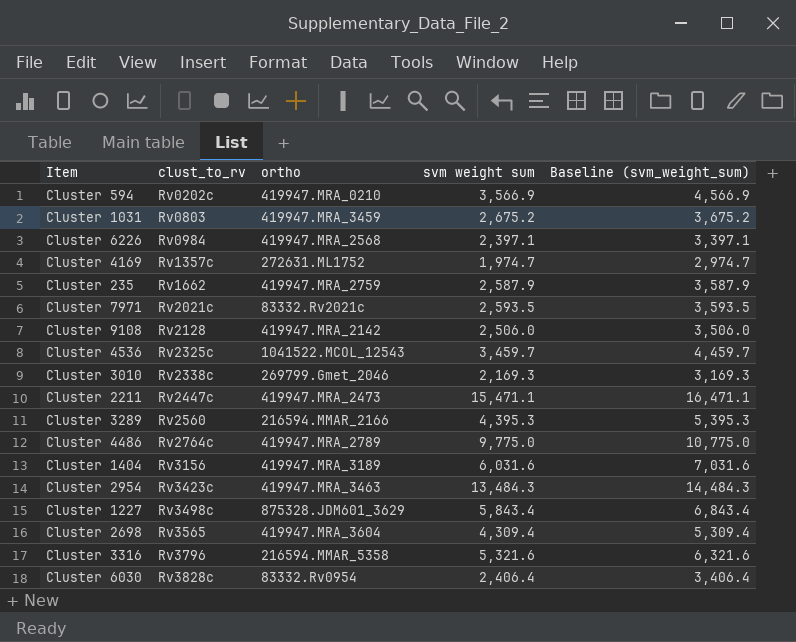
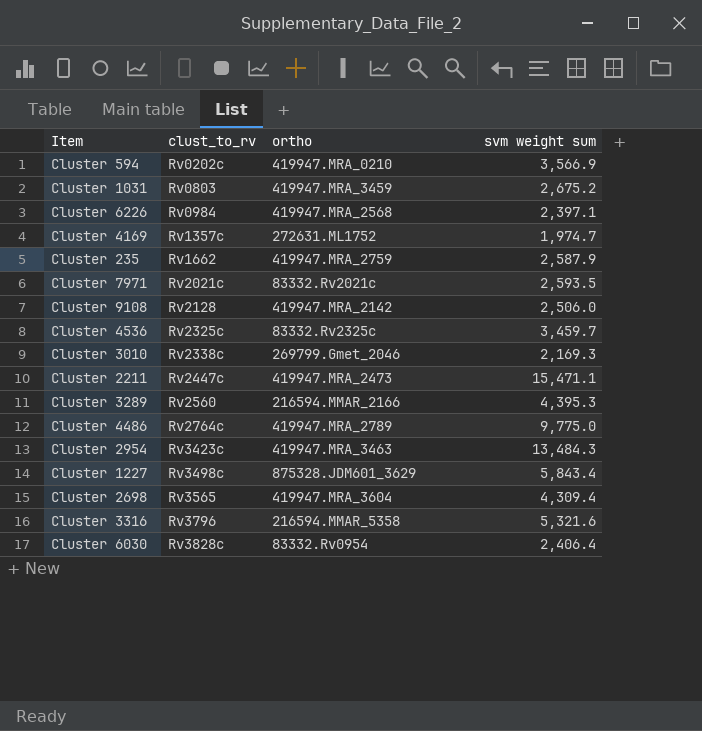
column Baseline (svm_weight_sum) | formula: [svm weight sum] + 1000 -> none
row Cluster 1404: Rv3156 | 419947.MRA_3189 | 6,031.6 | 7,031.6 -> none
Cluster 4536 | ortho: 1041522.MCOL_12543 -> 83332.Rv2325c

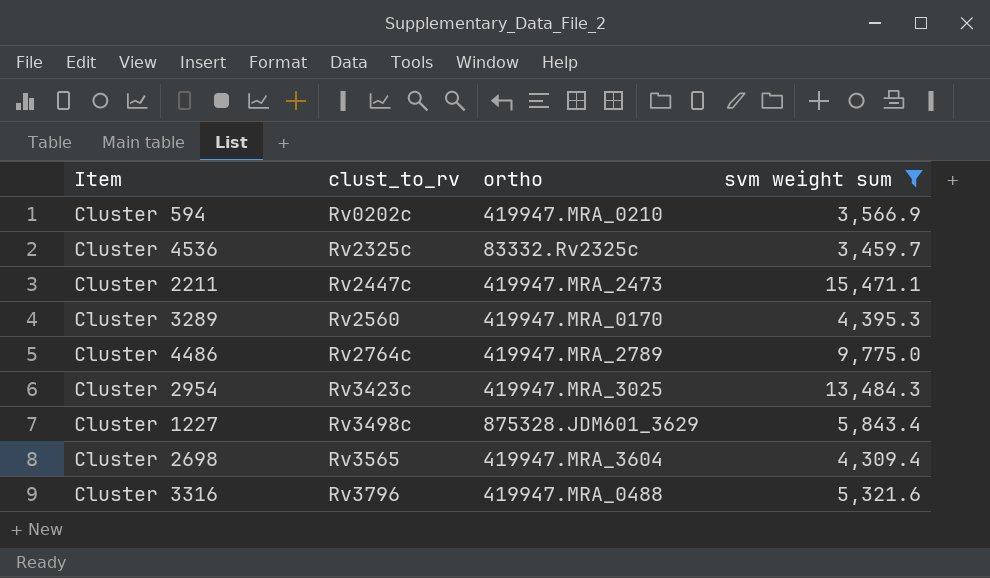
filter: none -> svm weight sum >= 3,459.7
Cluster 3289 | ortho: 216594.MMAR_2166 -> 419947.MRA_0170
Cluster 2954 | ortho: 419947.MRA_3463 -> 419947.MRA_3025
Cluster 3316 | ortho: 216594.MMAR_5358 -> 419947.MRA_0488

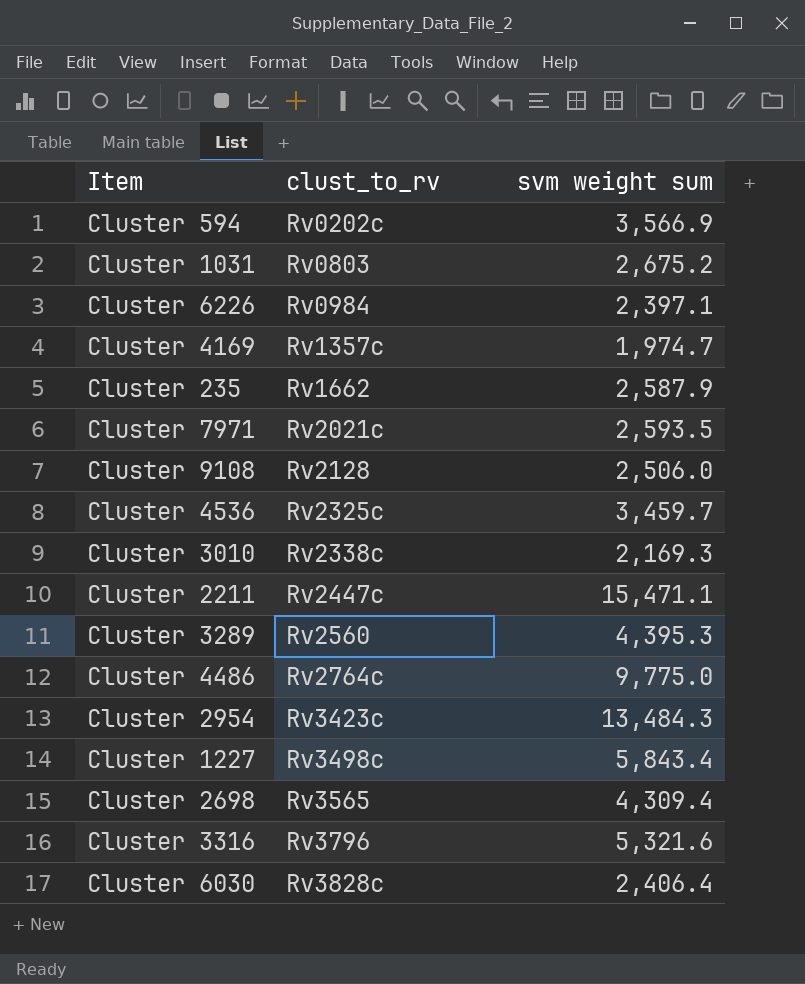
filter: svm weight sum >= 3,459.7 -> none
column ortho | position: 3 -> none

